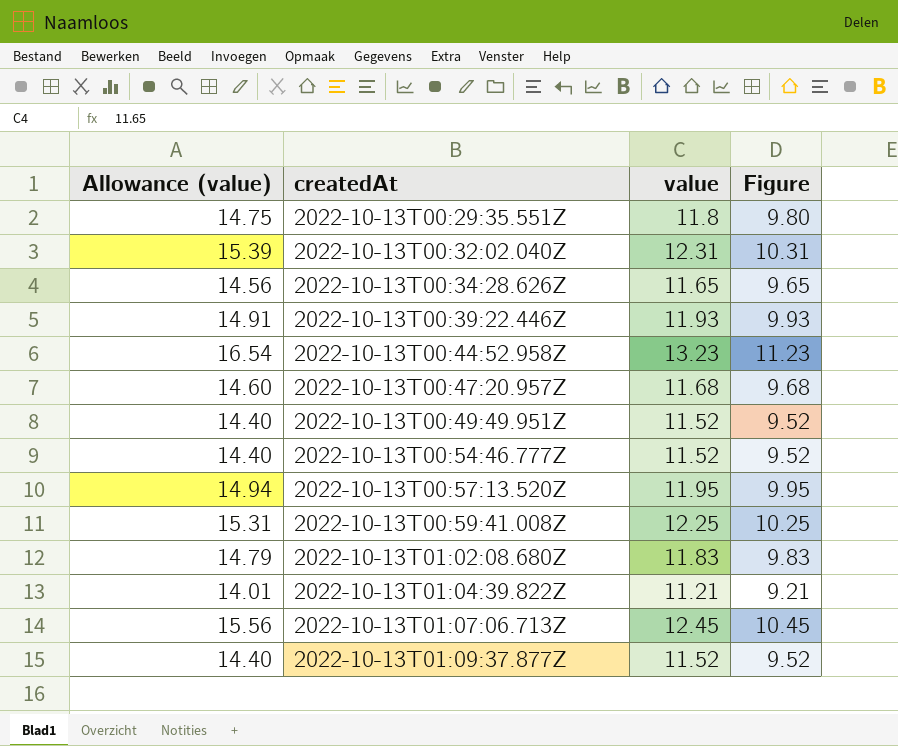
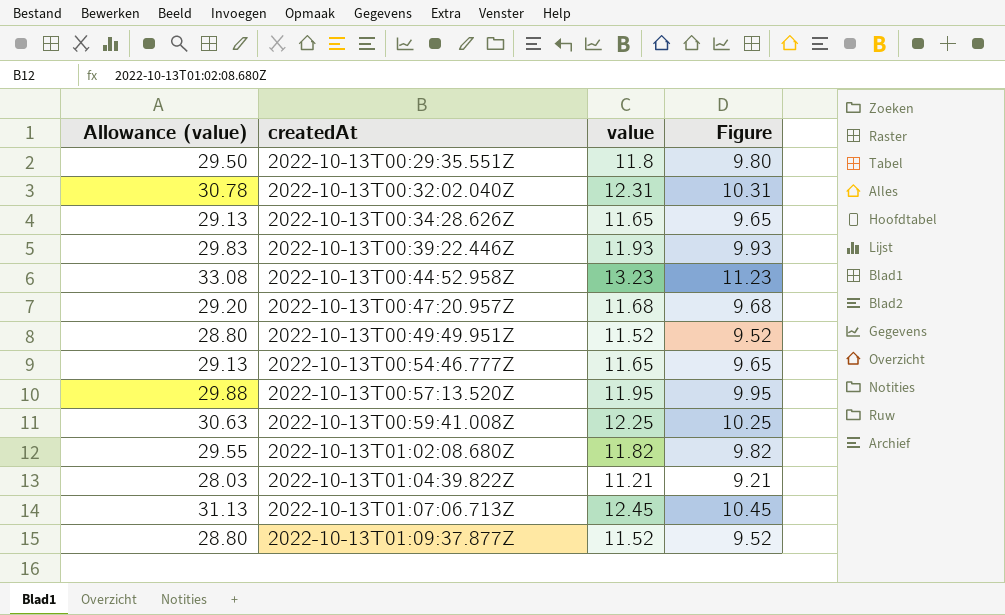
column Allowance (value) | formula: [value] * 1.25 -> [value] * 2.5
2022-10-13T00:54:46.777Z | value: 11.52 -> 11.65
2022-10-13T00:54:46.777Z | Figure: 9.52 -> 9.65
2022-10-13T01:02:08.680Z | value: 11.83 -> 11.82
2022-10-13T01:02:08.680Z | Figure: 9.83 -> 9.82

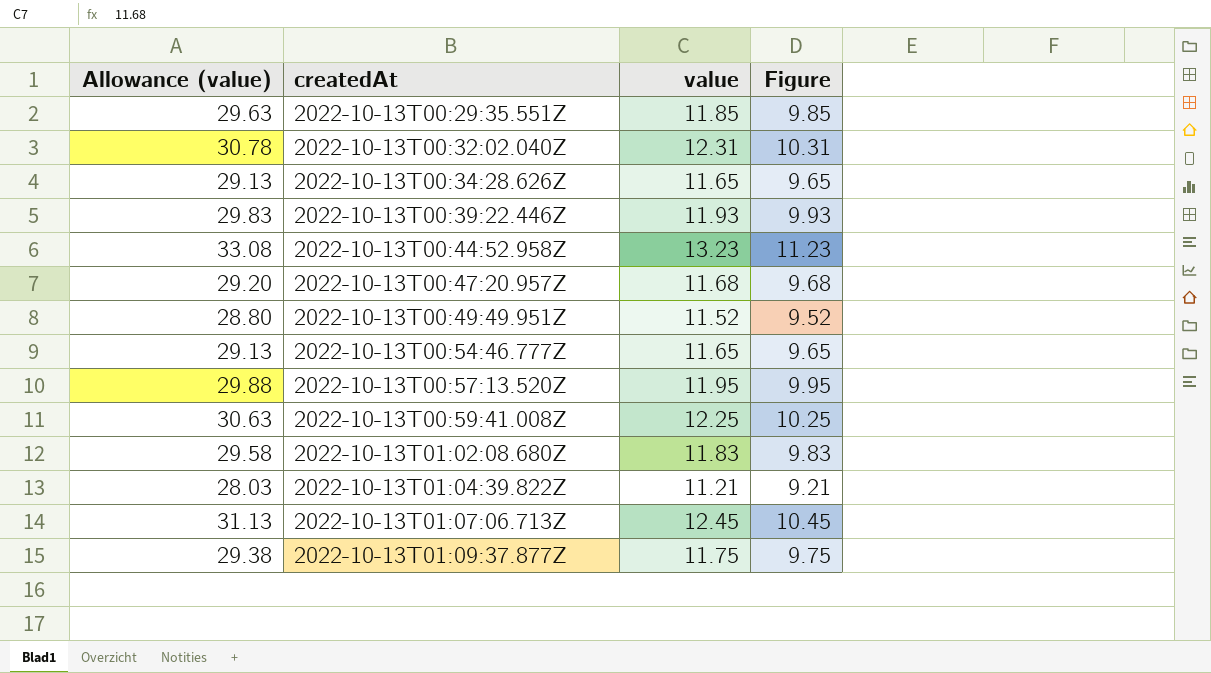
2022-10-13T00:29:35.551Z | Allowance (value): 29.50 -> 29.63
2022-10-13T00:29:35.551Z | value: 11.8 -> 11.85
2022-10-13T00:29:35.551Z | Figure: 9.80 -> 9.85
2022-10-13T01:02:08.680Z | Allowance (value): 29.55 -> 29.58
2022-10-13T01:02:08.680Z | value: 11.82 -> 11.83
2022-10-13T01:02:08.680Z | Figure: 9.82 -> 9.83
2022-10-13T01:09:37.877Z | Allowance (value): 28.80 -> 29.38
2022-10-13T01:09:37.877Z | value: 11.52 -> 11.75
2022-10-13T01:09:37.877Z | Figure: 9.52 -> 9.75

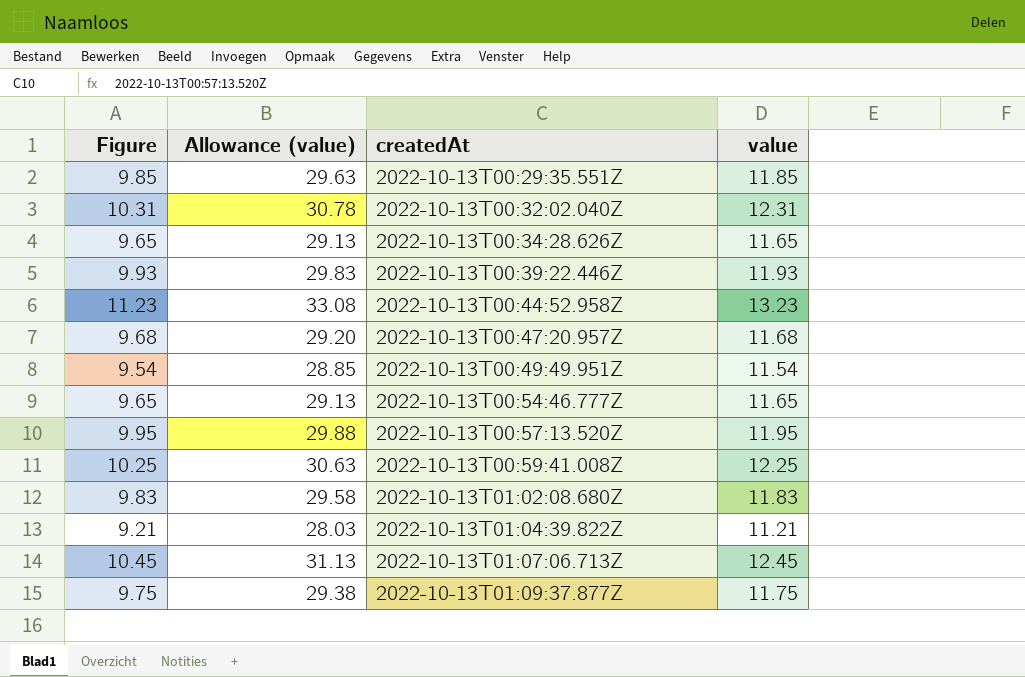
column Figure | position: 4 -> 1
2022-10-13T00:49:49.951Z | Figure: 9.52 -> 9.54
2022-10-13T00:49:49.951Z | Allowance (value): 28.80 -> 28.85
2022-10-13T00:49:49.951Z | value: 11.52 -> 11.54

